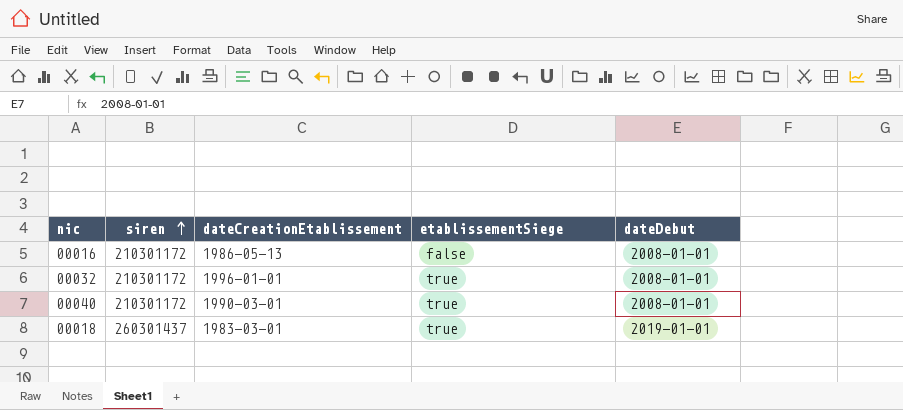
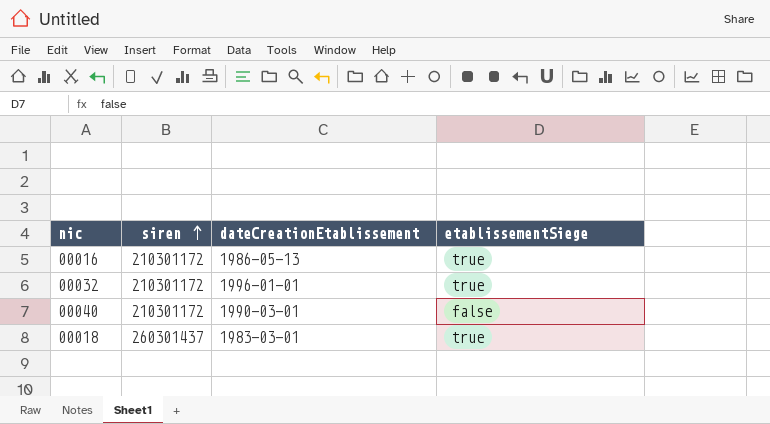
column dateDebut | position: 5 -> none
00016 | etablissementSiege: false -> true
00040 | etablissementSiege: true -> false

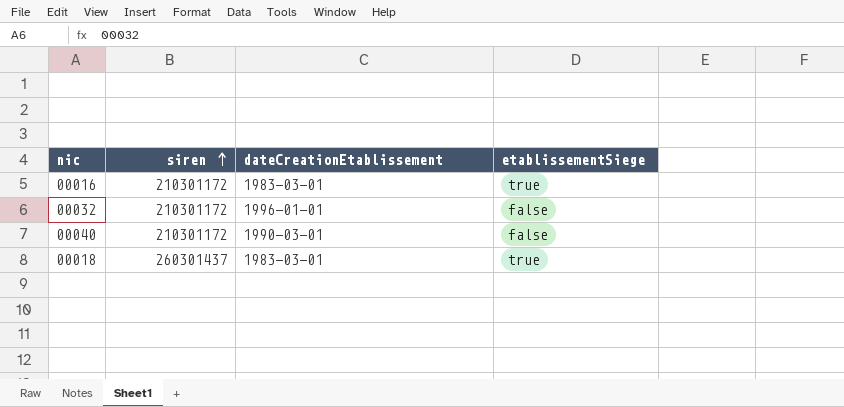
00016 | dateCreationEtablissement: 1986-05-13 -> 1983-03-01
00032 | etablissementSiege: true -> false

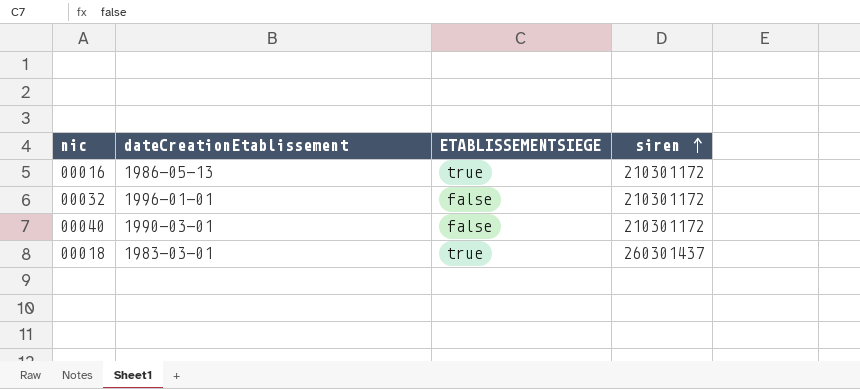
column name: etablissementSiege -> ETABLISSEMENTSIEGE
column siren | position: 2 -> 4
00016 | dateCreationEtablissement: 1983-03-01 -> 1986-05-13

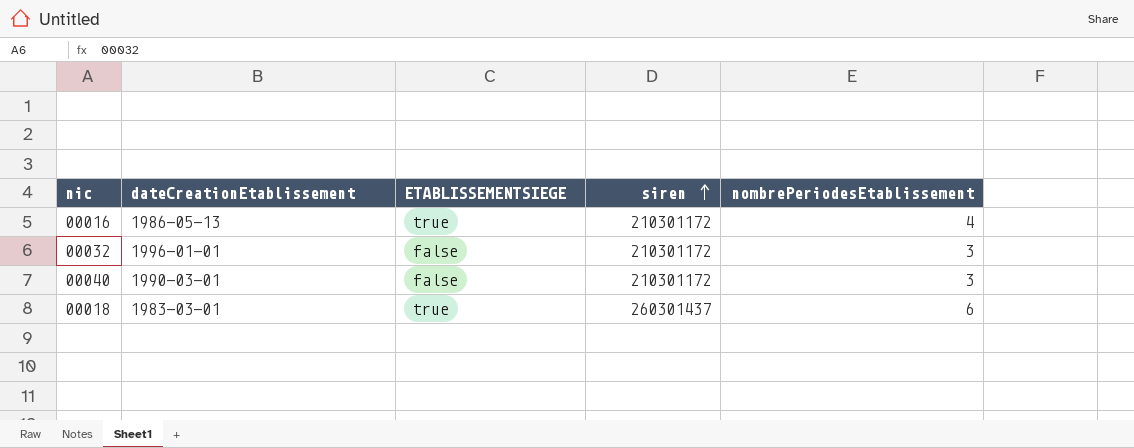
column nombrePeriodesEtablissement | position: none -> 5

